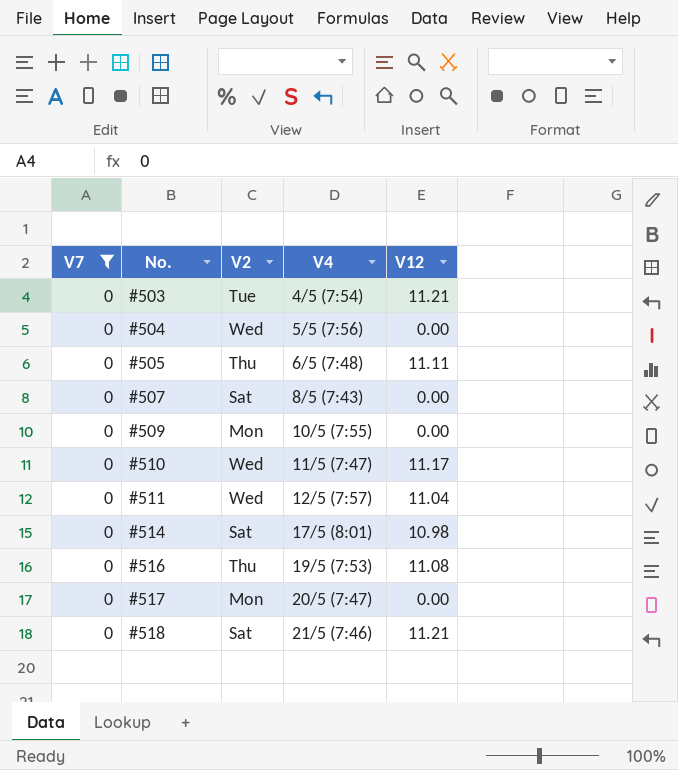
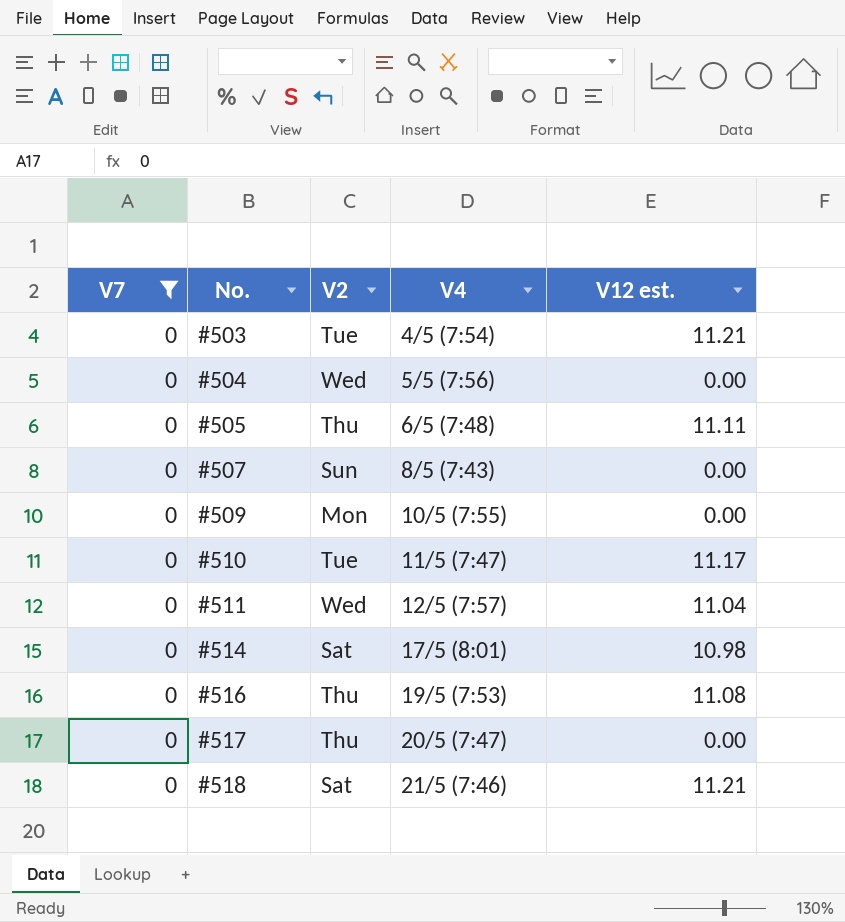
column name: V12 -> V12 est.
#507 | V2: Sat -> Sun
#510 | V2: Wed -> Tue
#517 | V2: Mon -> Thu

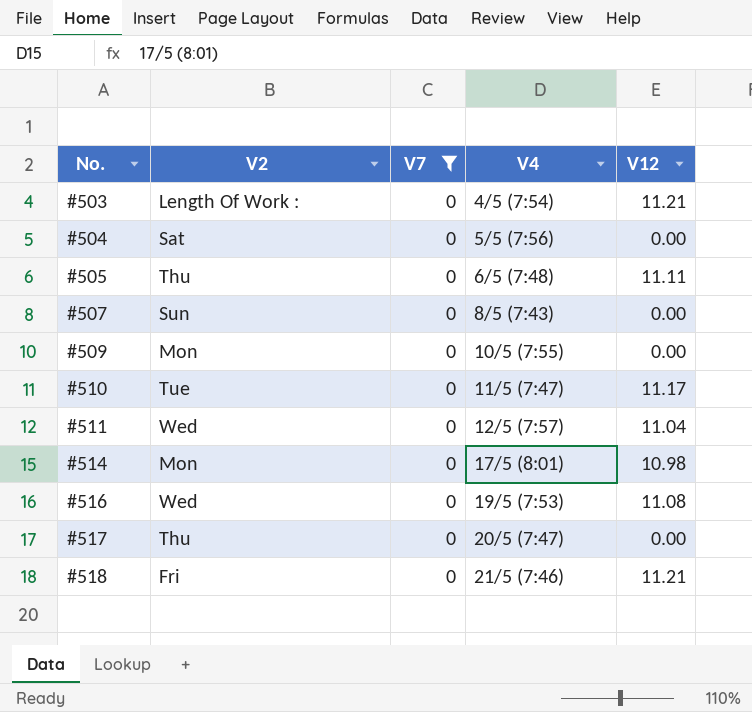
column V7 | position: 1 -> 3
column name: V12 est. -> V12
#503 | V2: Tue -> Length Of Work :
#504 | V2: Wed -> Sat
#514 | V2: Sat -> Mon
#516 | V2: Thu -> Wed
#518 | V2: Sat -> Fri

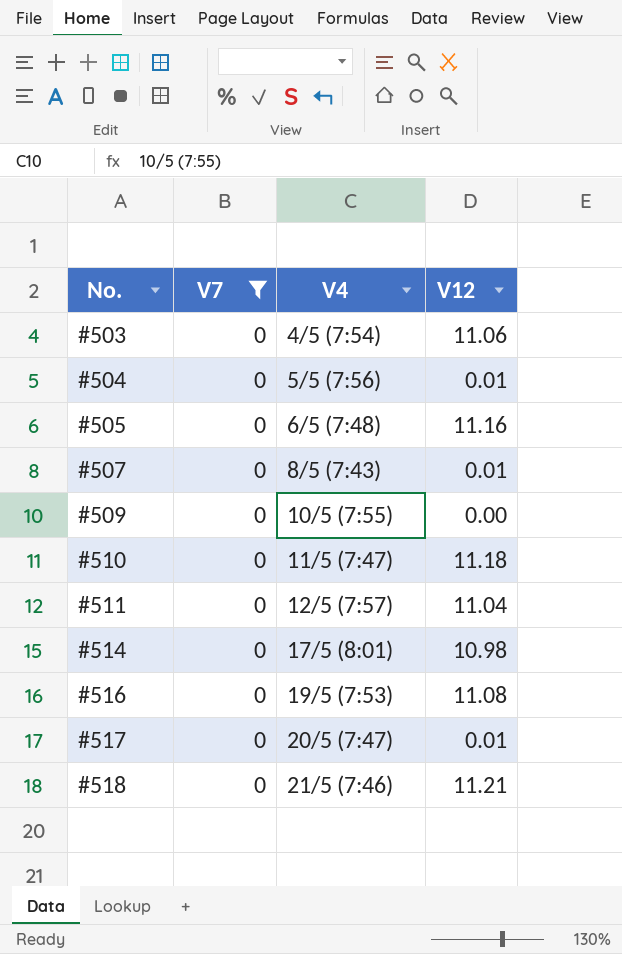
column V2 | position: 2 -> none
#503 | V12: 11.21 -> 11.06
#504 | V12: 0.00 -> 0.01
#505 | V12: 11.11 -> 11.16
#507 | V12: 0.00 -> 0.01
#510 | V12: 11.17 -> 11.18
#517 | V12: 0.00 -> 0.01

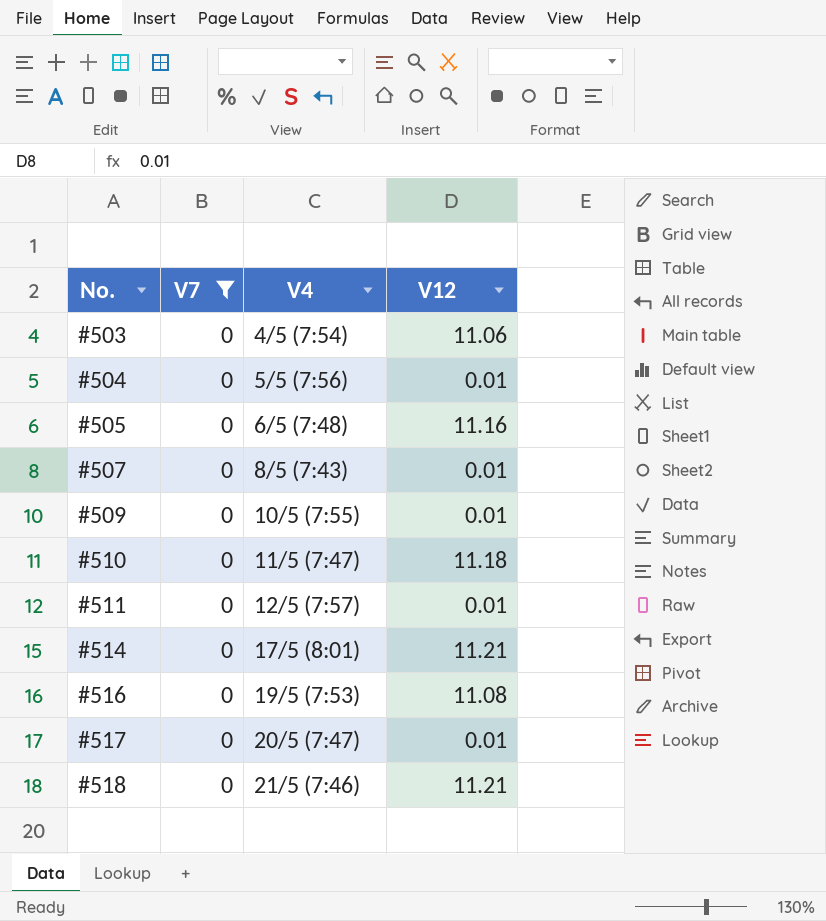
#509 | V12: 0.00 -> 0.01
#511 | V12: 11.04 -> 0.01
#514 | V12: 10.98 -> 11.21

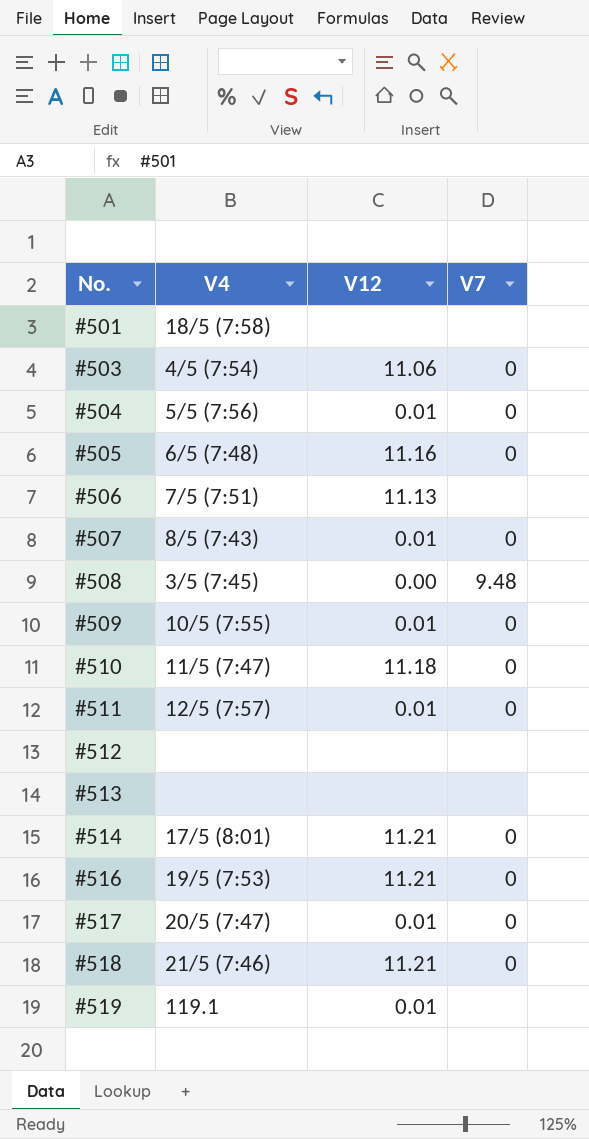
filter: V7 = 0 -> none
column V7 | position: 2 -> 4
#516 | V12: 11.08 -> 11.21

